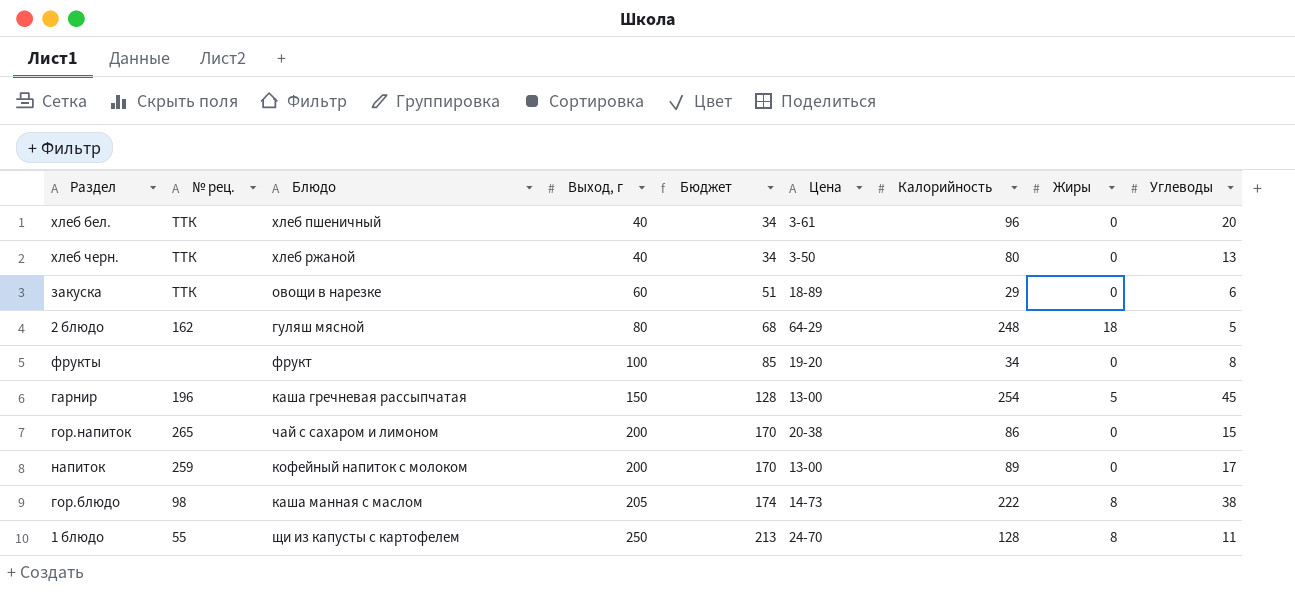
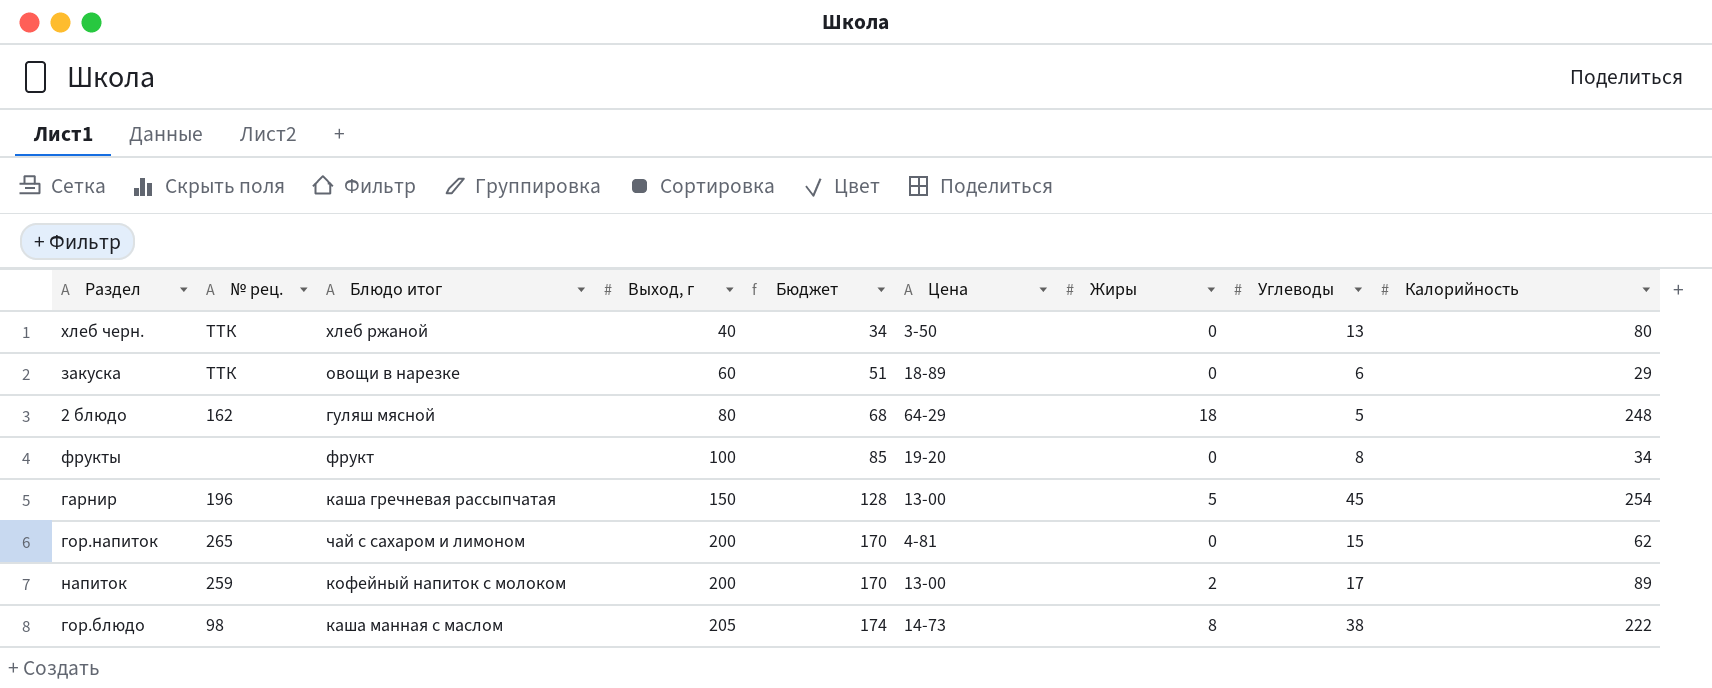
column name: Блюдо -> Блюдо итог
column Калорийность | position: 7 -> 9
row хлеб бел.: ТТК | хлеб пшеничный | 40 | 34 | 3-61 | 96 | 0 | 20 -> none
row 1 блюдо: 55 | щи из капусты с картофелем | 250 | 213 | 24-70 | 128 | 8 | 11 -> none
гор.напиток | Цена: 20-38 -> 4-81
гор.напиток | Калорийность: 86 -> 62
напиток | Жиры: 0 -> 2

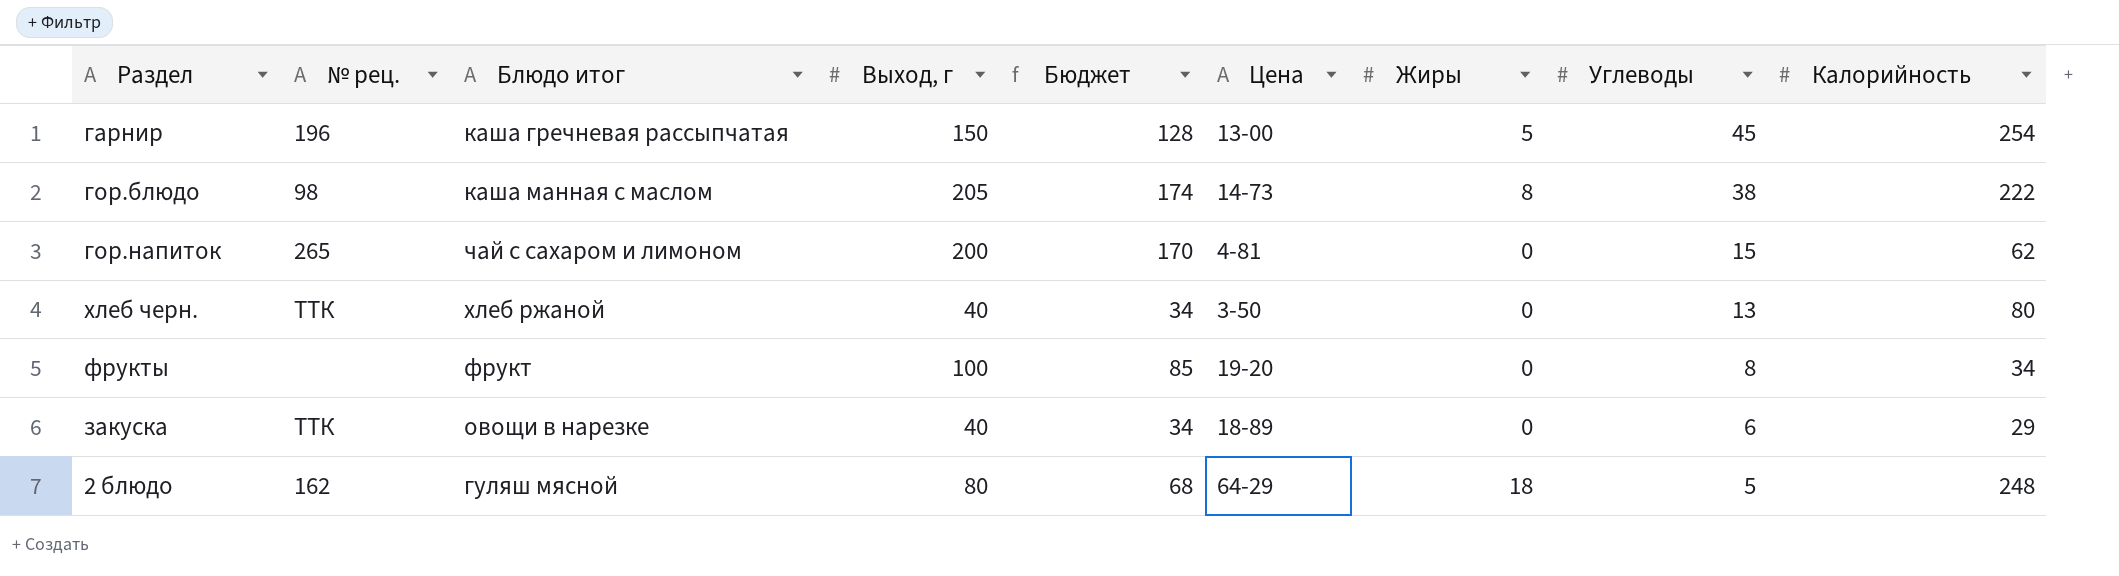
row order: Выход, г ascending -> Углеводы descending
row напиток: 259 | кофейный напиток с молоком | 200 | 170 | 13-00 | 2 | 17 | 89 -> none
закуска | Выход, г: 60 -> 40
закуска | Бюджет: 51 -> 34

